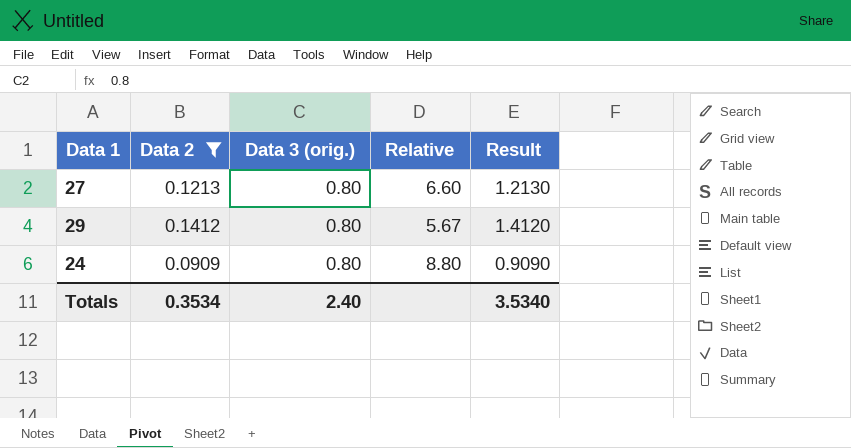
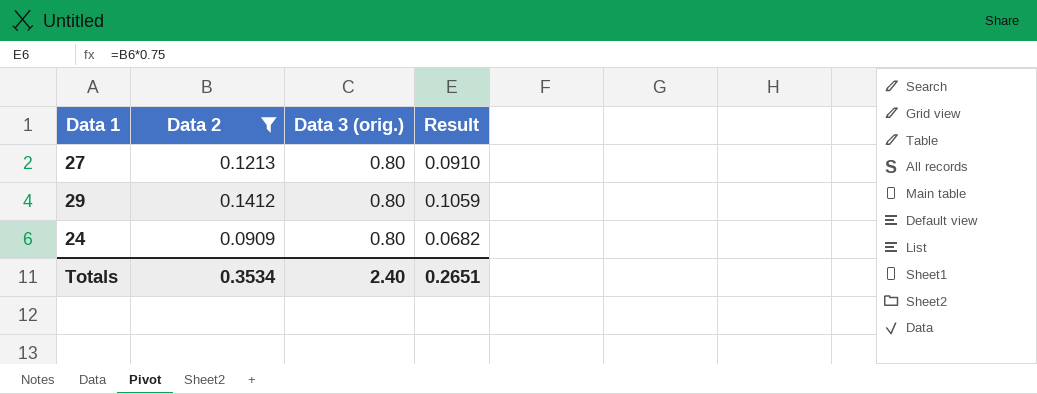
column Relative | formula: [Data 3 (orig.)] / [Data 2] -> none
column Result | formula: [Data 2] * 10 -> [Data 2] * 0.75
Totals | Result: 3.5340 -> 0.2651

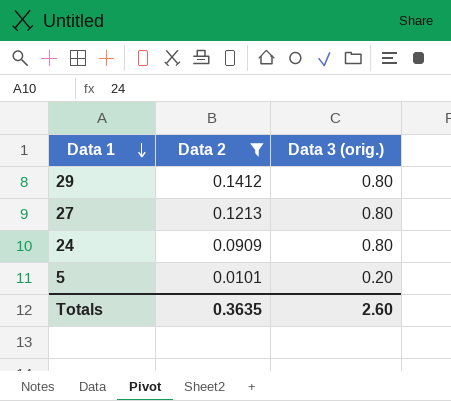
row order: none -> Data 1 descending
column Result | formula: [Data 2] * 0.75 -> none
row 5: none -> 0.0101 | 0.20
Totals | Data 2: 0.3534 -> 0.3635
Totals | Data 3 (orig.): 2.40 -> 2.60

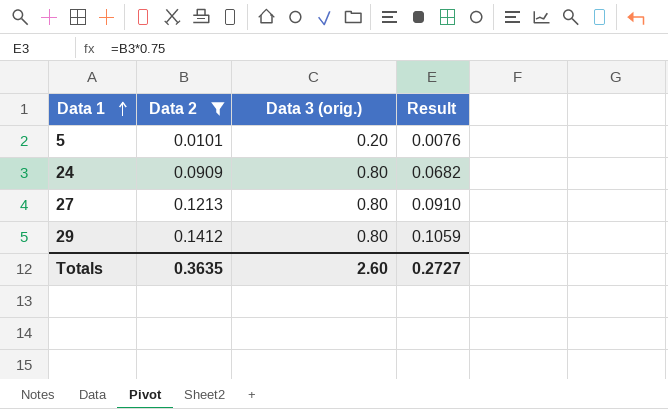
row order: Data 1 descending -> Data 1 ascending
column Result | formula: none -> [Data 2] * 0.75

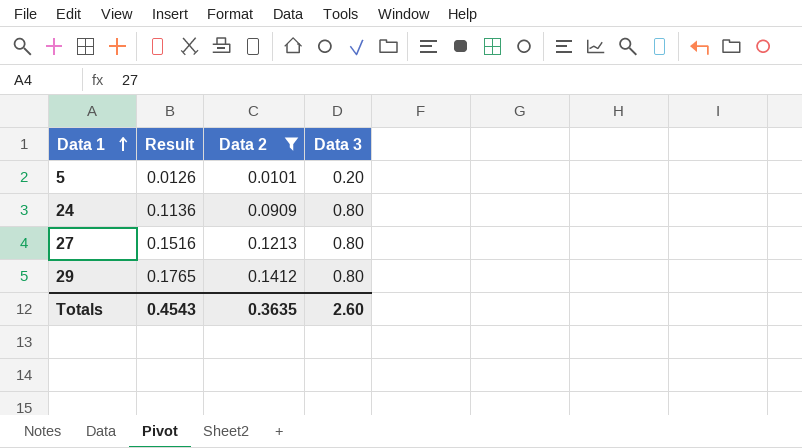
column Result | formula: [Data 2] * 0.75 -> [Data 2] * 1.25
column Result | position: 4 -> 2
column name: Data 3 (orig.) -> Data 3
Totals | Result: 0.2727 -> 0.4543

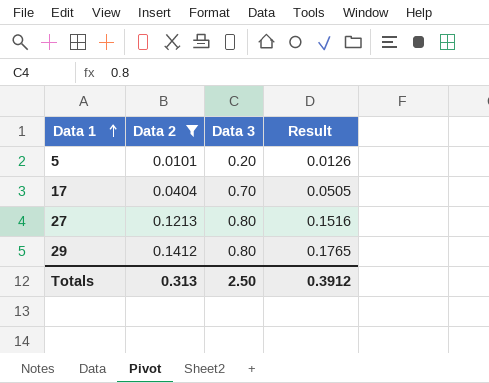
column Result | position: 2 -> 4
row 24: 0.1136 | 0.0909 | 0.80 -> none
row 17: none -> 0.0404 | 0.70 | 0.0505
Totals | Data 2: 0.3635 -> 0.313
Totals | Data 3: 2.60 -> 2.50
Totals | Result: 0.4543 -> 0.3912

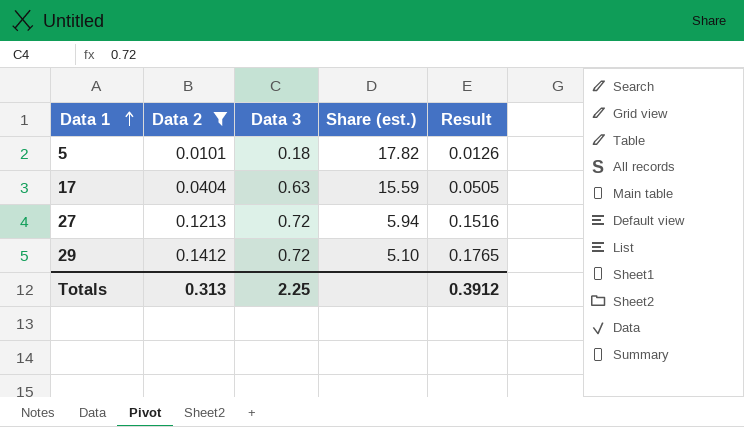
column Share (est.) | formula: none -> [Data 3] / [Data 2]
5 | Data 3: 0.20 -> 0.18
17 | Data 3: 0.70 -> 0.63
27 | Data 3: 0.80 -> 0.72
29 | Data 3: 0.80 -> 0.72
Totals | Data 3: 2.50 -> 2.25

